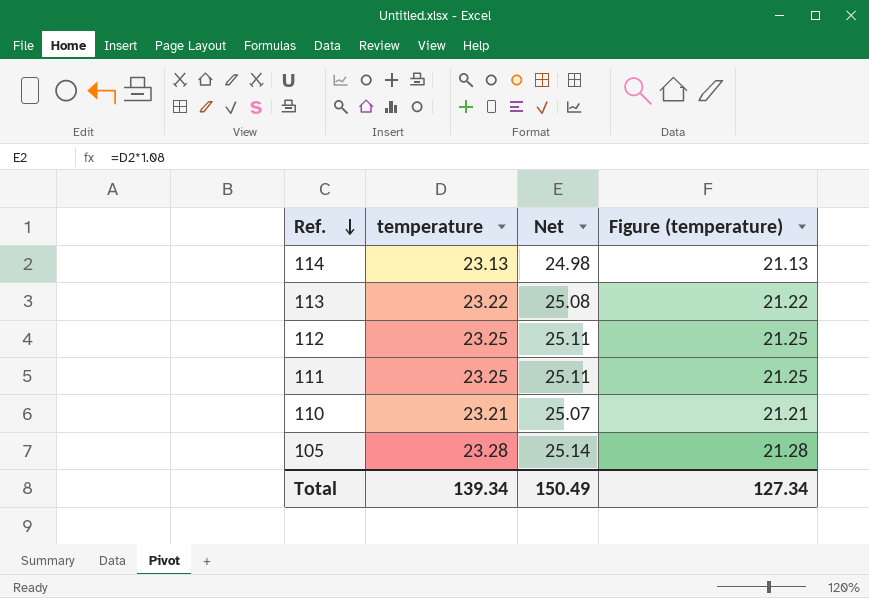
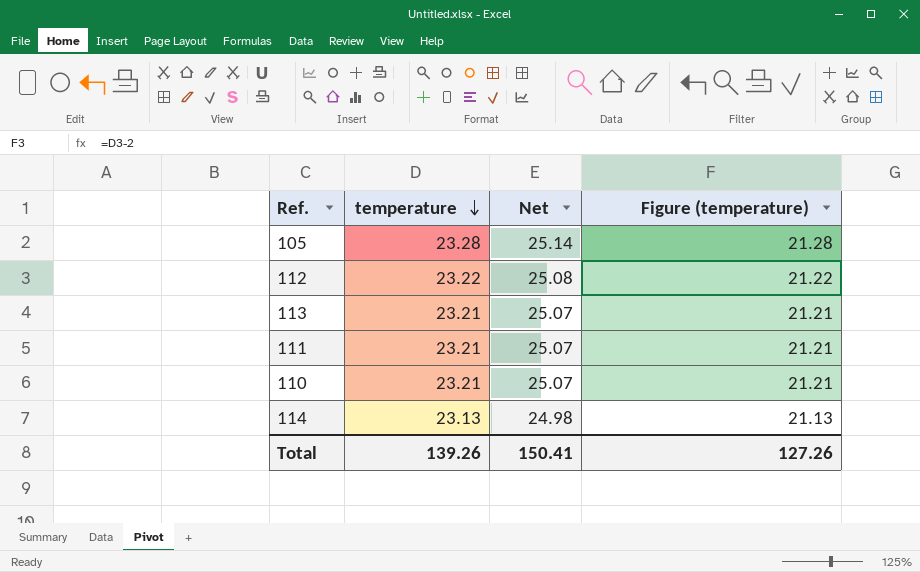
row order: Ref. descending -> temperature descending
112 | temperature: 23.25 -> 23.22
112 | Net: 25.11 -> 25.08
112 | Figure (temperature): 21.25 -> 21.22
113 | temperature: 23.22 -> 23.21
113 | Net: 25.08 -> 25.07
113 | Figure (temperature): 21.22 -> 21.21
111 | temperature: 23.25 -> 23.21
111 | Net: 25.11 -> 25.07
111 | Figure (temperature): 21.25 -> 21.21
Total | temperature: 139.34 -> 139.26
Total | Net: 150.49 -> 150.41
Total | Figure (temperature): 127.34 -> 127.26

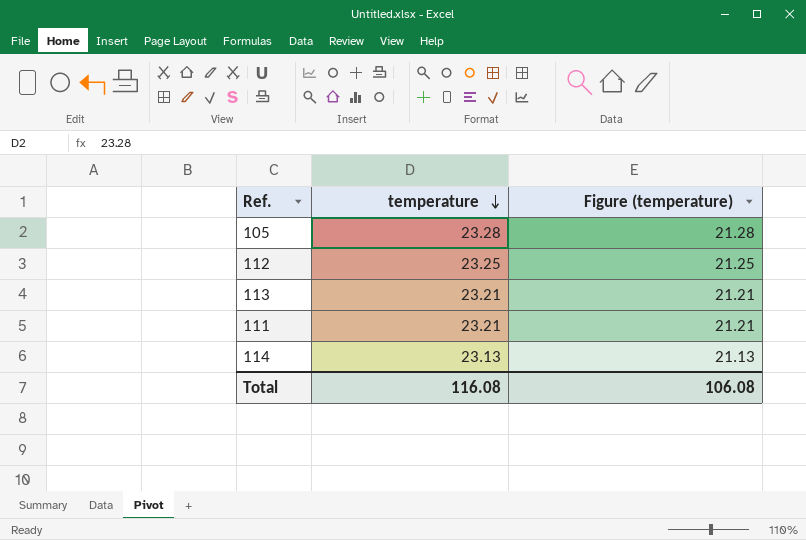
column Net | formula: [temperature] * 1.08 -> none
row 110: 23.21 | 25.07 | 21.21 -> none
112 | temperature: 23.22 -> 23.25
112 | Figure (temperature): 21.22 -> 21.25
Total | temperature: 139.26 -> 116.08
Total | Figure (temperature): 127.26 -> 106.08

